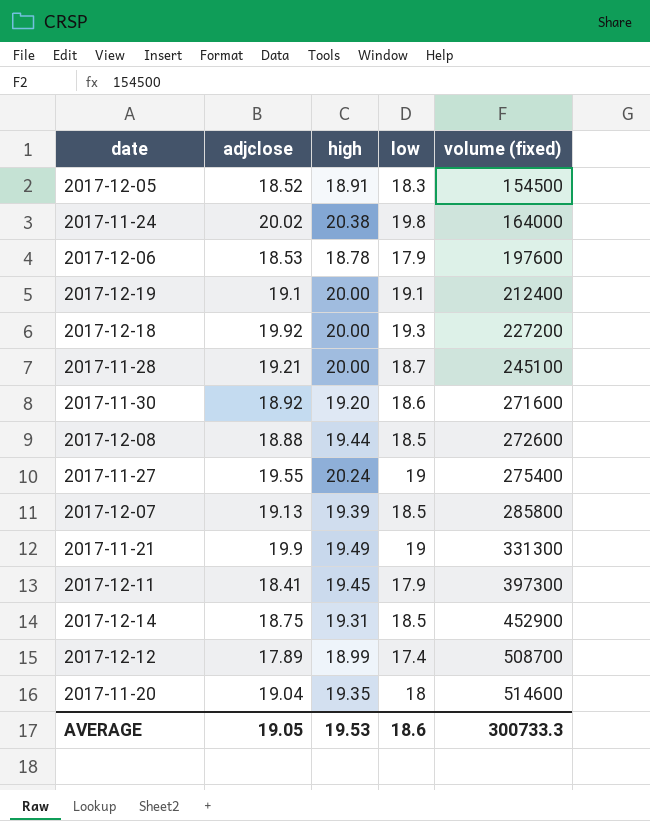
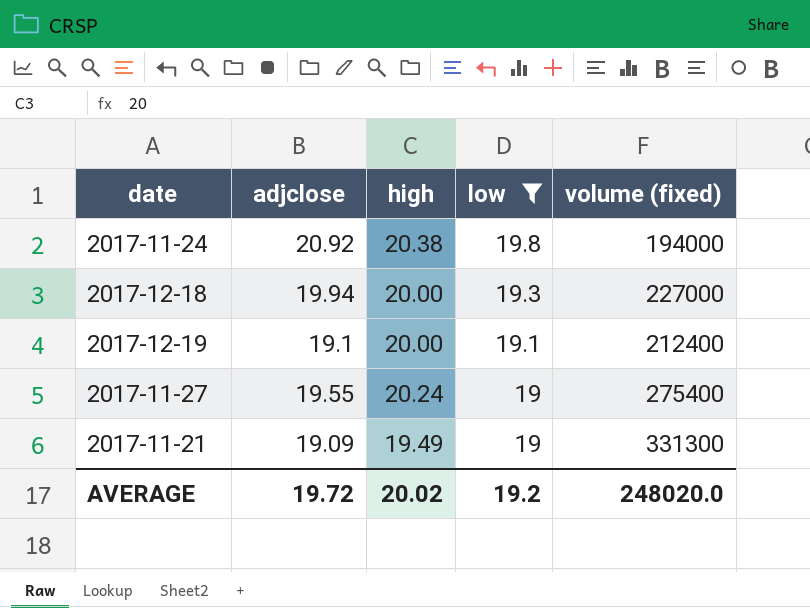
filter: none -> low >= 19
row order: volume (fixed) ascending -> low descending
2017-11-24 | adjclose: 20.02 -> 20.92
2017-11-24 | volume (fixed): 164000 -> 194000
2017-12-18 | adjclose: 19.92 -> 19.94
2017-12-18 | volume (fixed): 227200 -> 227000
2017-11-21 | adjclose: 19.9 -> 19.09
AVERAGE | adjclose: 19.05 -> 19.72
AVERAGE | high: 19.53 -> 20.02
AVERAGE | low: 18.6 -> 19.2
AVERAGE | volume (fixed): 300733.3 -> 248020.0

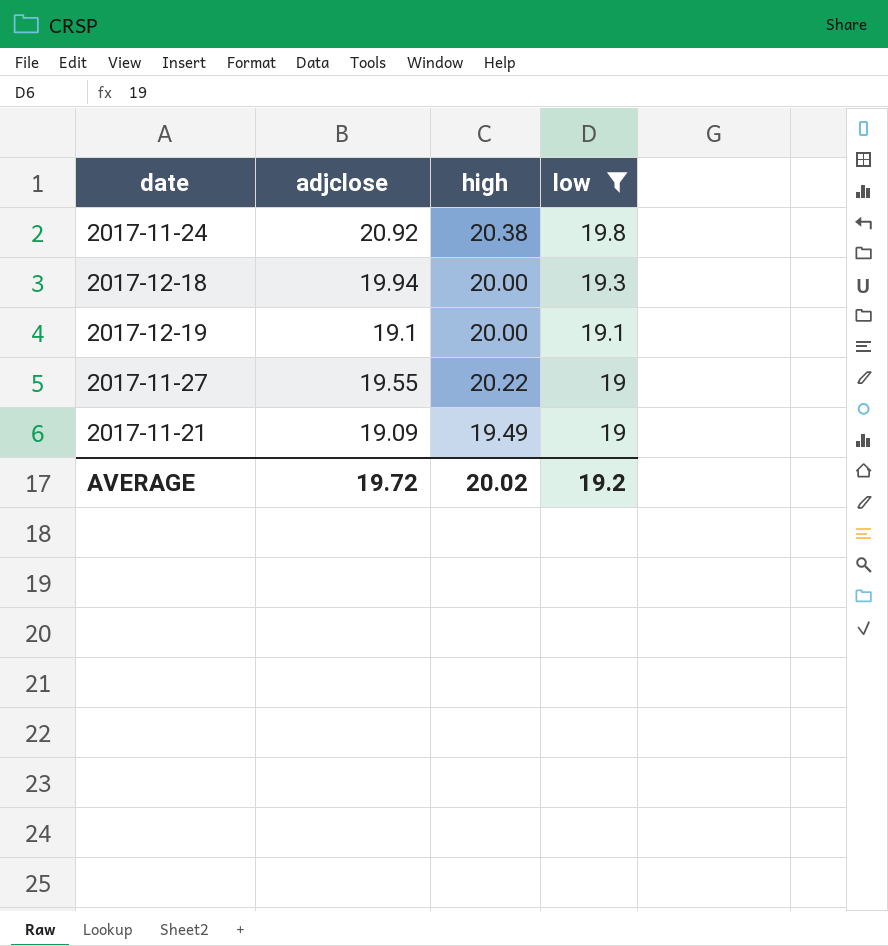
column volume (fixed) | position: 5 -> none
2017-11-27 | high: 20.24 -> 20.22

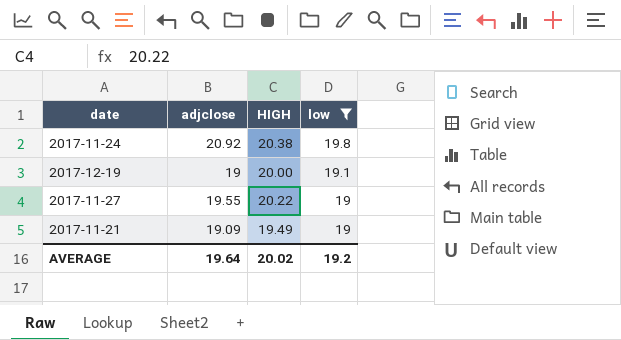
column name: high -> HIGH
row 2017-12-18: 19.94 | 20.00 | 19.3 -> none
2017-12-19 | adjclose: 19.1 -> 19
AVERAGE | adjclose: 19.72 -> 19.64

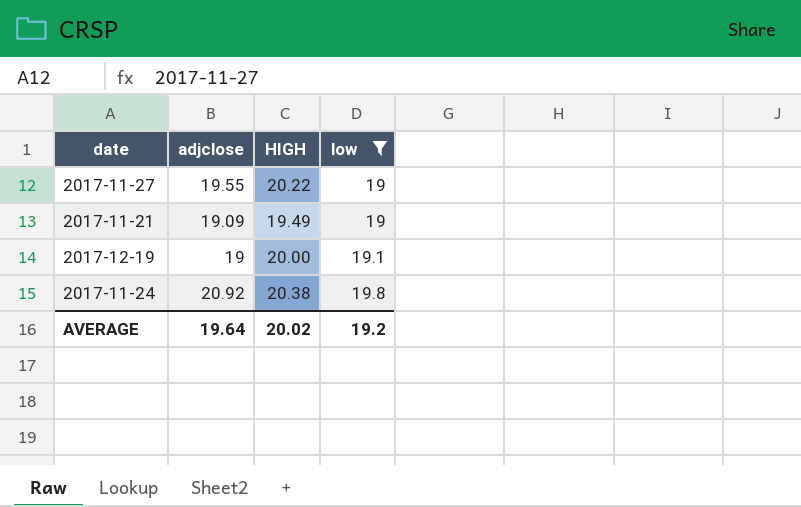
row order: low descending -> low ascending

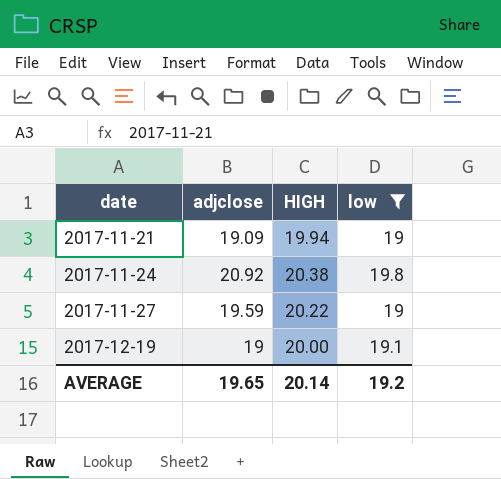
row order: low ascending -> date ascending
2017-11-21 | HIGH: 19.49 -> 19.94
2017-11-27 | adjclose: 19.55 -> 19.59
AVERAGE | adjclose: 19.64 -> 19.65
AVERAGE | HIGH: 20.02 -> 20.14

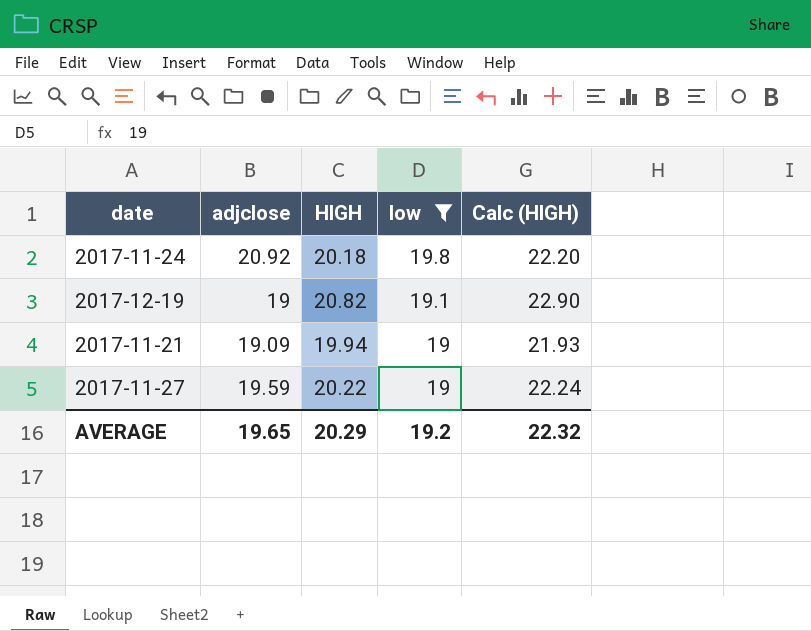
row order: date ascending -> low descending
column Calc (HIGH) | formula: none -> [HIGH] * 1.1
2017-11-24 | HIGH: 20.38 -> 20.18
2017-12-19 | HIGH: 20.00 -> 20.82
AVERAGE | HIGH: 20.14 -> 20.29

